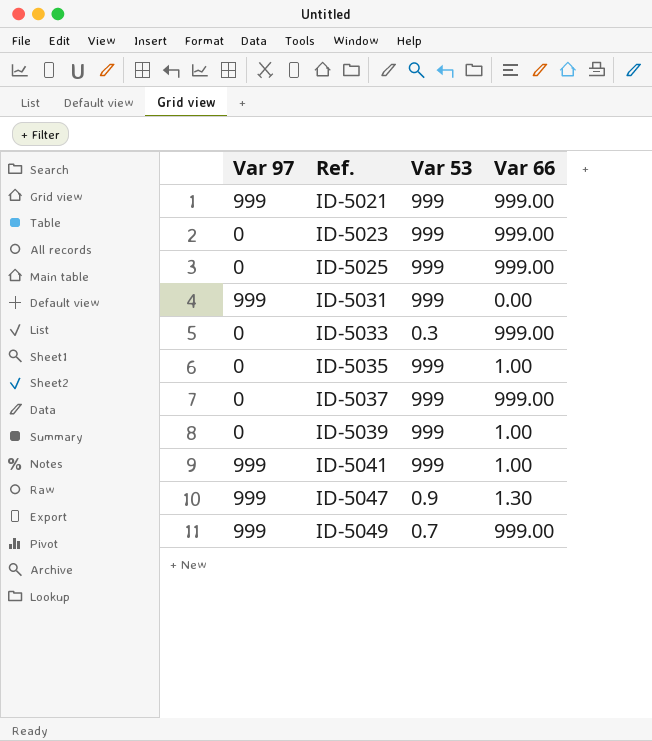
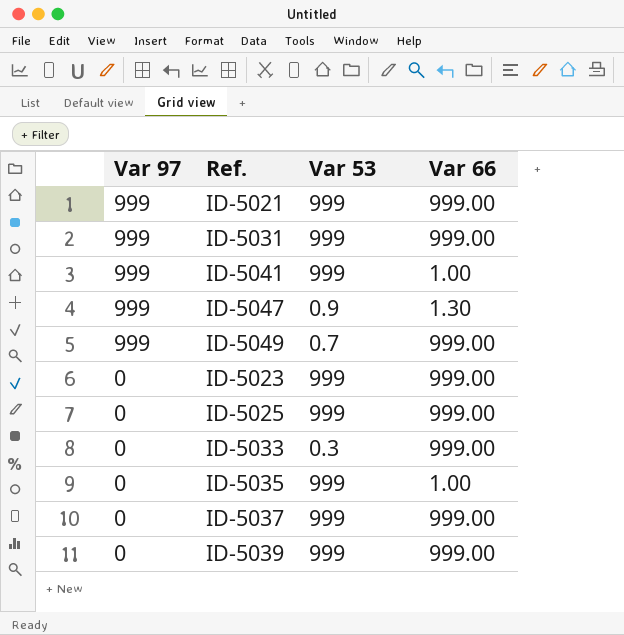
row order: Ref. ascending -> Var 97 descending
ID-5031 | Var 66: 0.00 -> 999.00
ID-5039 | Var 66: 1.00 -> 999.00

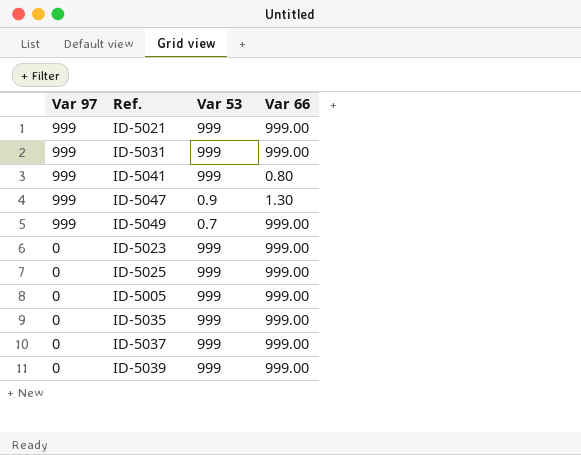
row ID-5033: 0 | 0.3 | 999.00 -> none
ID-5041 | Var 66: 1.00 -> 0.80
row ID-5005: none -> 0 | 999 | 999.00
ID-5035 | Var 66: 1.00 -> 999.00

